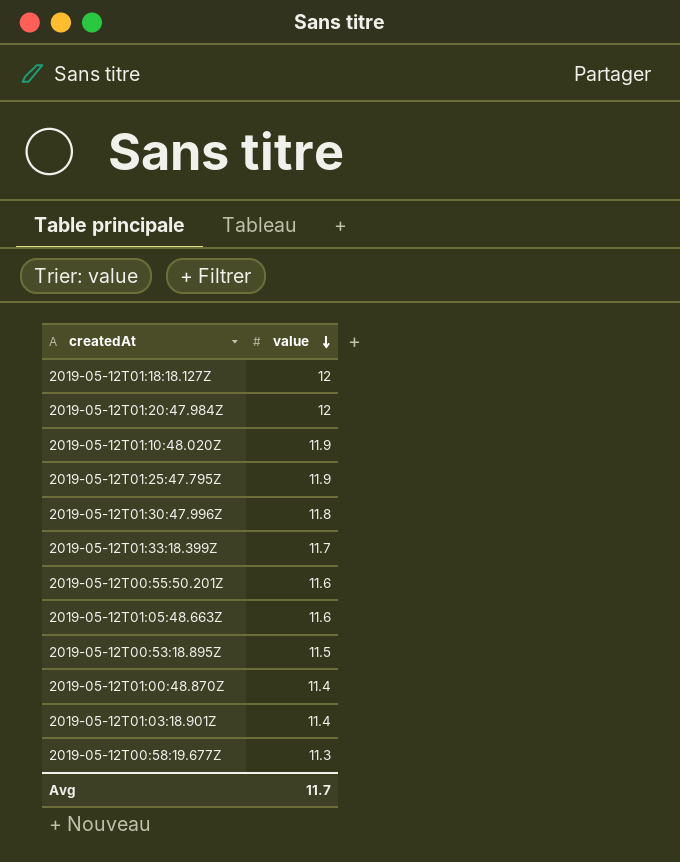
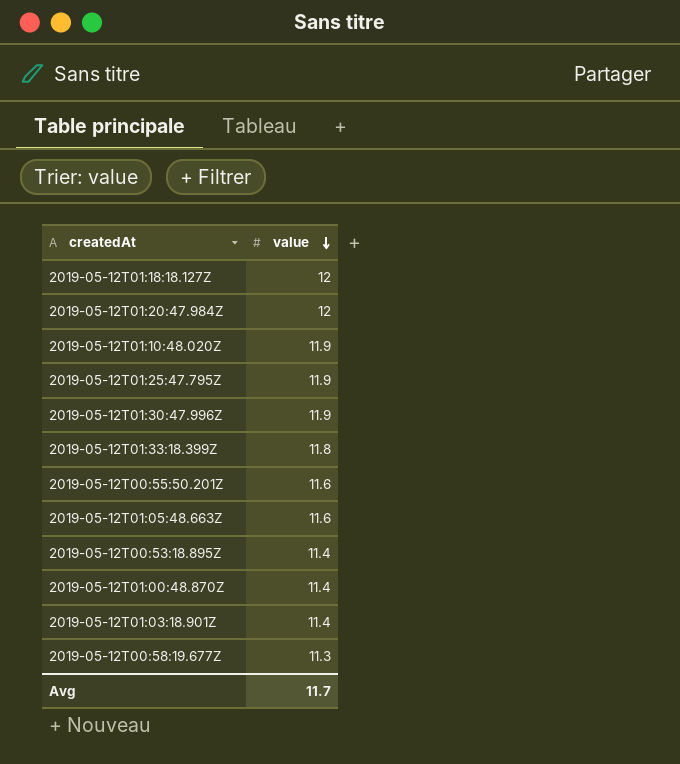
2019-05-12T01:30:47.996Z | value: 11.8 -> 11.9
2019-05-12T01:33:18.399Z | value: 11.7 -> 11.8
2019-05-12T00:53:18.895Z | value: 11.5 -> 11.4

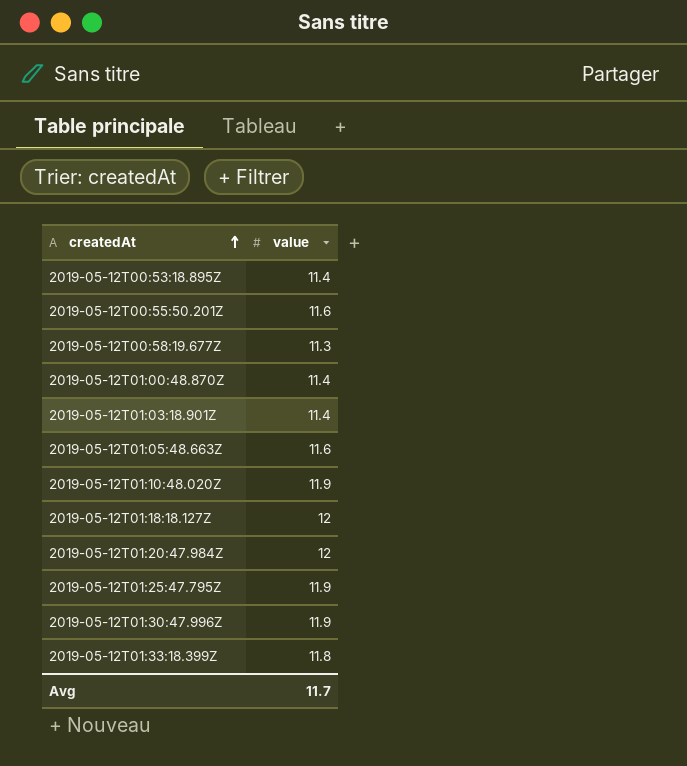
row order: value descending -> createdAt ascending

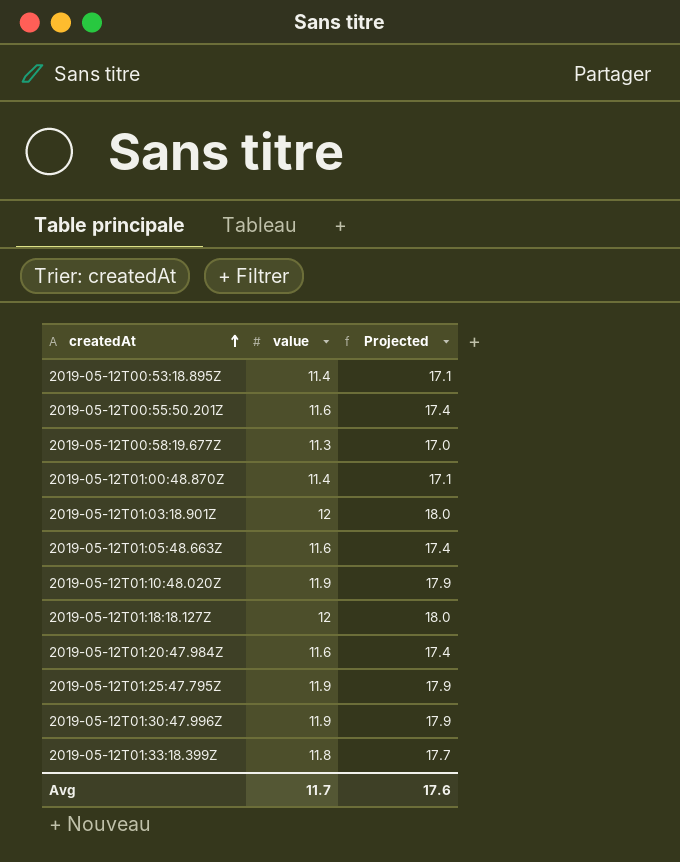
column Projected | formula: none -> [value] * 1.5
2019-05-12T01:03:18.901Z | value: 11.4 -> 12
2019-05-12T01:20:47.984Z | value: 12 -> 11.6

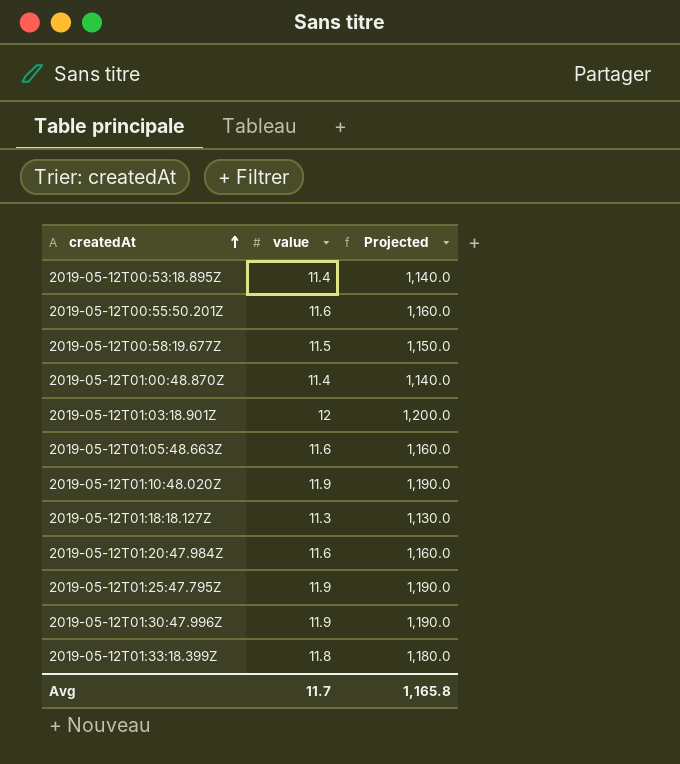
column Projected | formula: [value] * 1.5 -> [value] * 100
2019-05-12T00:58:19.677Z | value: 11.3 -> 11.5
2019-05-12T01:18:18.127Z | value: 12 -> 11.3
Avg | Projected: 17.6 -> 1,165.8

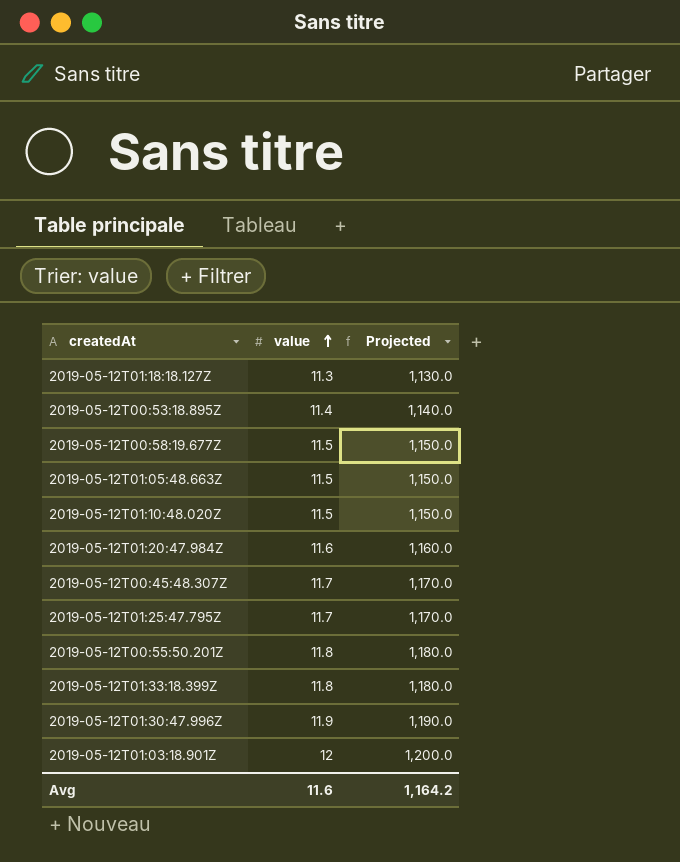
row order: createdAt ascending -> value ascending
row 2019-05-12T01:00:48.870Z: 11.4 | 1,140.0 -> none
2019-05-12T01:05:48.663Z | value: 11.6 -> 11.5
2019-05-12T01:05:48.663Z | Projected: 1,160.0 -> 1,150.0
2019-05-12T01:10:48.020Z | value: 11.9 -> 11.5
2019-05-12T01:10:48.020Z | Projected: 1,190.0 -> 1,150.0
row 2019-05-12T00:45:48.307Z: none -> 11.7 | 1,170.0
2019-05-12T01:25:47.795Z | value: 11.9 -> 11.7
2019-05-12T01:25:47.795Z | Projected: 1,190.0 -> 1,170.0
2019-05-12T00:55:50.201Z | value: 11.6 -> 11.8
2019-05-12T00:55:50.201Z | Projected: 1,160.0 -> 1,180.0
Avg | value: 11.7 -> 11.6
Avg | Projected: 1,165.8 -> 1,164.2

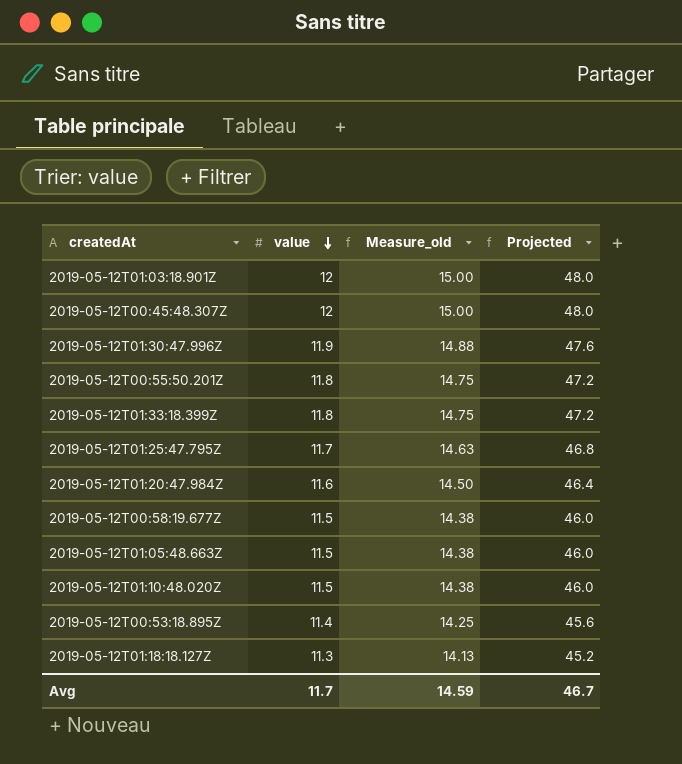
row order: value ascending -> value descending
column Measure_old | formula: none -> [value] * 1.25
column Projected | formula: [value] * 100 -> [value] * 4
2019-05-12T00:45:48.307Z | value: 11.7 -> 12
Avg | value: 11.6 -> 11.7
Avg | Projected: 1,164.2 -> 46.7

